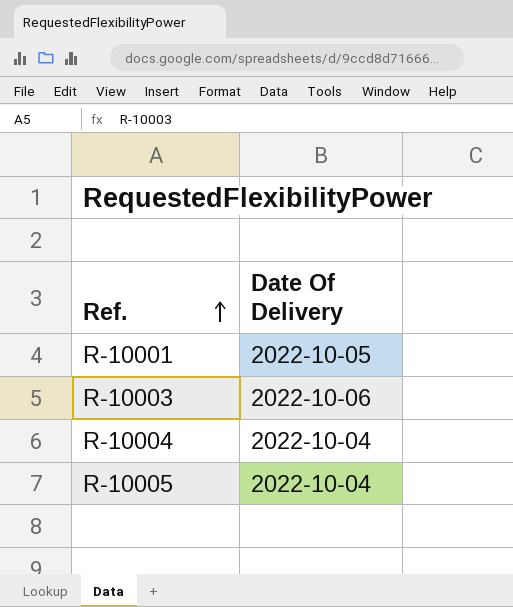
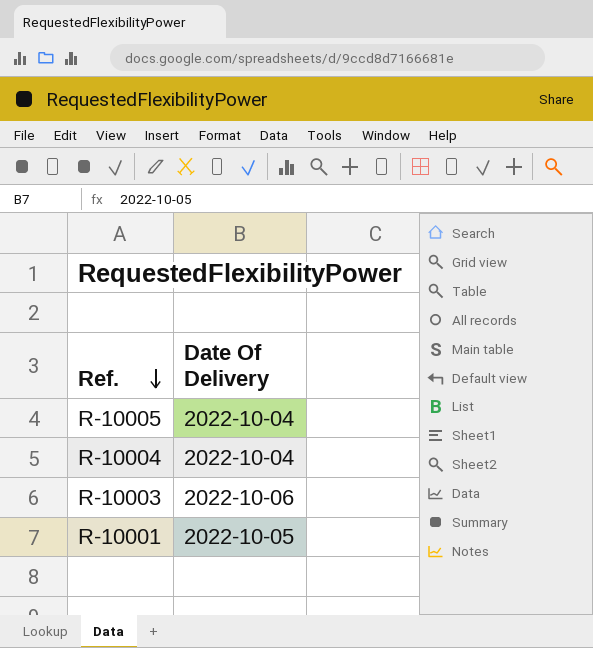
row order: Ref. ascending -> Ref. descending

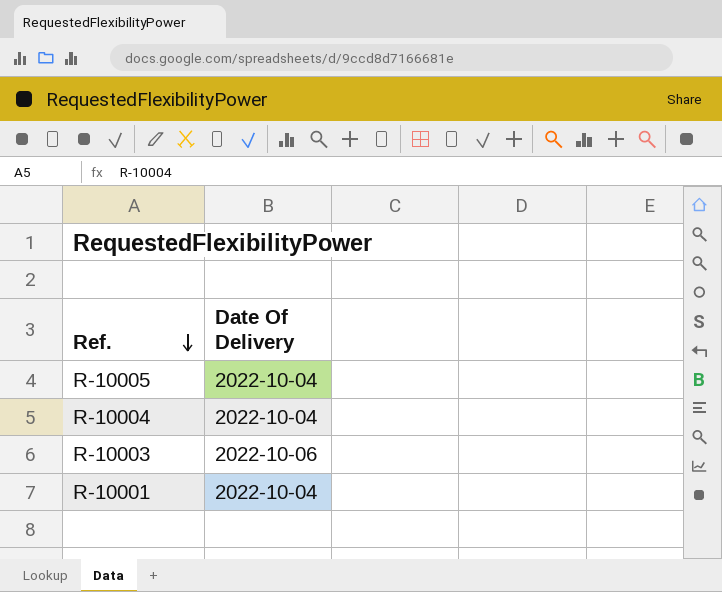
R-10001 | Date Of Delivery: 2022-10-05 -> 2022-10-04

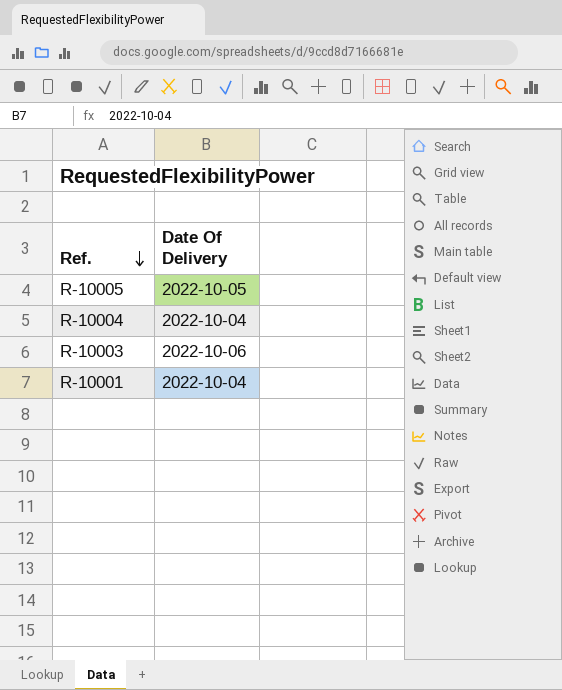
R-10005 | Date Of Delivery: 2022-10-04 -> 2022-10-05

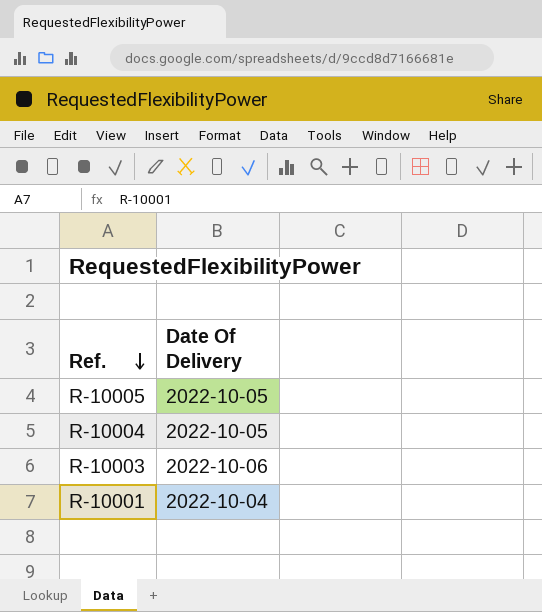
R-10004 | Date Of Delivery: 2022-10-04 -> 2022-10-05

